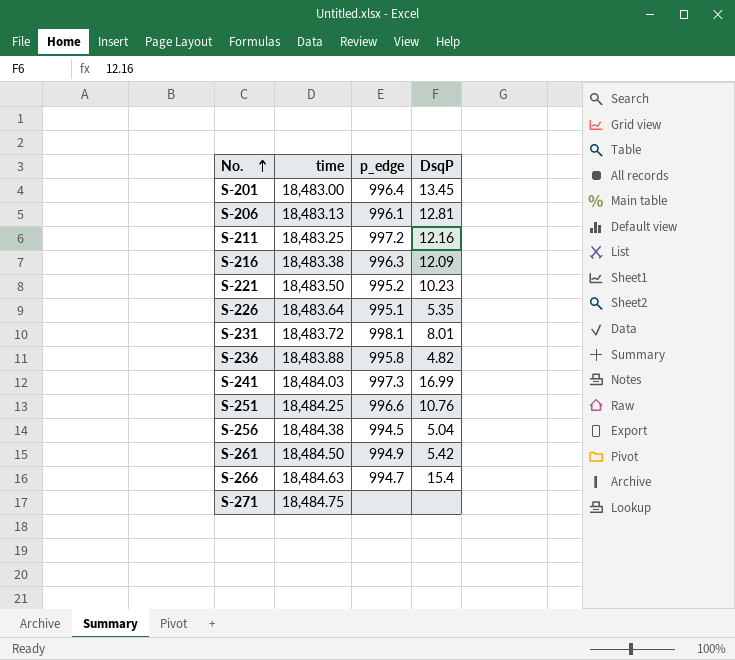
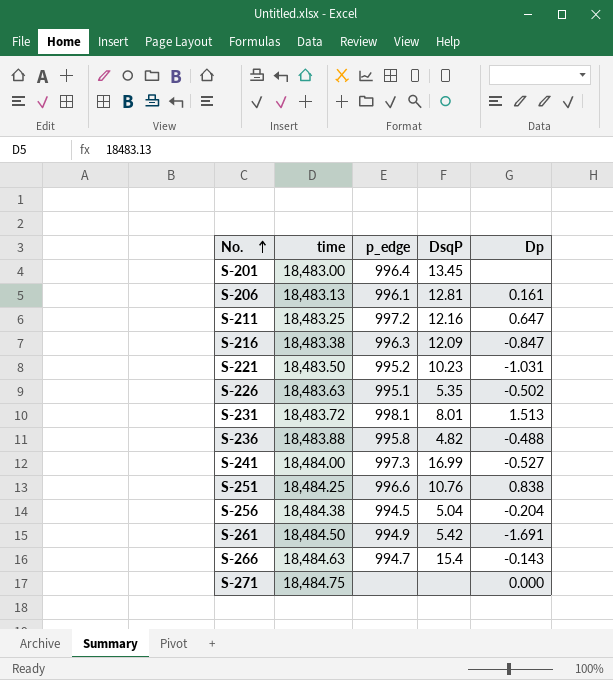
column Dp | position: none -> 5
S-226 | time: 18,483.64 -> 18,483.63
S-241 | time: 18,484.03 -> 18,484.00

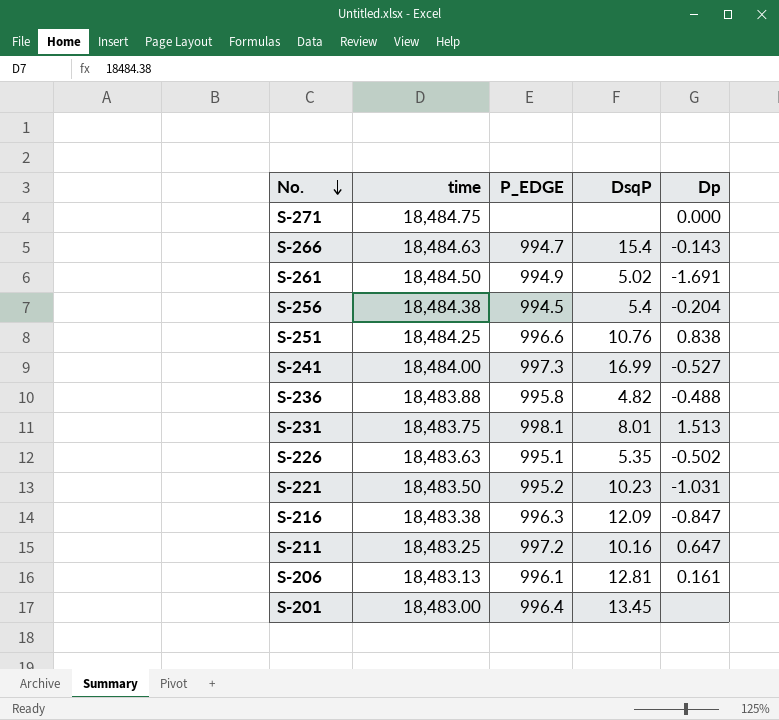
row order: No. ascending -> No. descending
column name: p_edge -> P_EDGE
S-261 | DsqP: 5.42 -> 5.02
S-256 | DsqP: 5.04 -> 5.4
S-231 | time: 18,483.72 -> 18,483.75
S-211 | DsqP: 12.16 -> 10.16

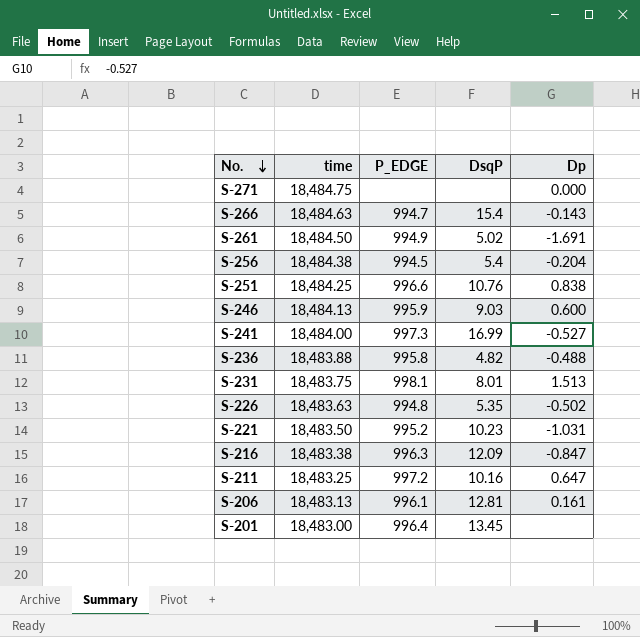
row S-246: none -> 18,484.13 | 995.9 | 9.03 | 0.600
S-226 | P_EDGE: 995.1 -> 994.8

